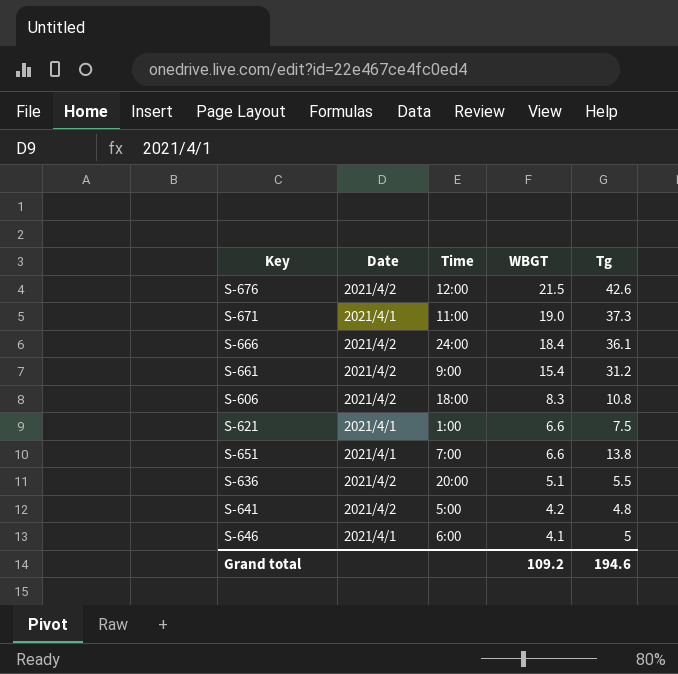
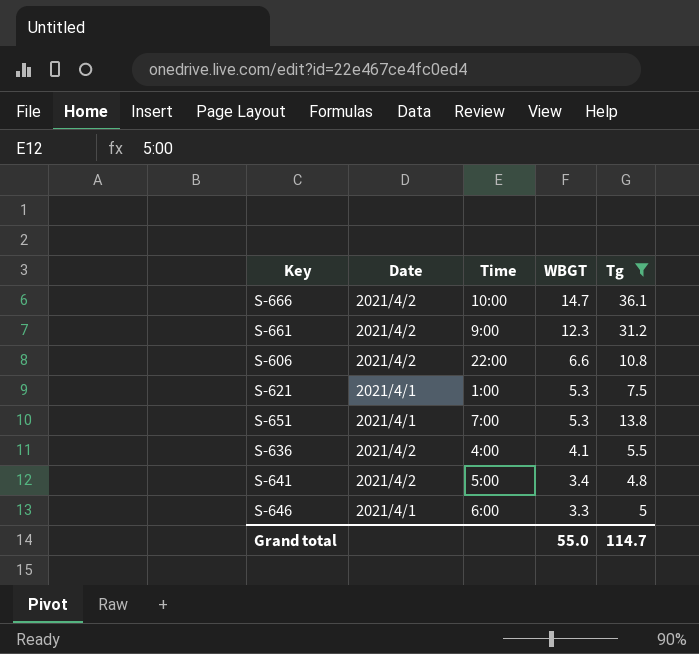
filter: none -> Tg <= 36.1
S-666 | Time: 24:00 -> 10:00
S-666 | WBGT: 18.4 -> 14.7
S-661 | WBGT: 15.4 -> 12.3
S-606 | Time: 18:00 -> 22:00
S-606 | WBGT: 8.3 -> 6.6
S-621 | WBGT: 6.6 -> 5.3
S-651 | WBGT: 6.6 -> 5.3
S-636 | Time: 20:00 -> 4:00
S-636 | WBGT: 5.1 -> 4.1
S-641 | WBGT: 4.2 -> 3.4
S-646 | WBGT: 4.1 -> 3.3
Grand total | WBGT: 109.2 -> 55.0
Grand total | Tg: 194.6 -> 114.7

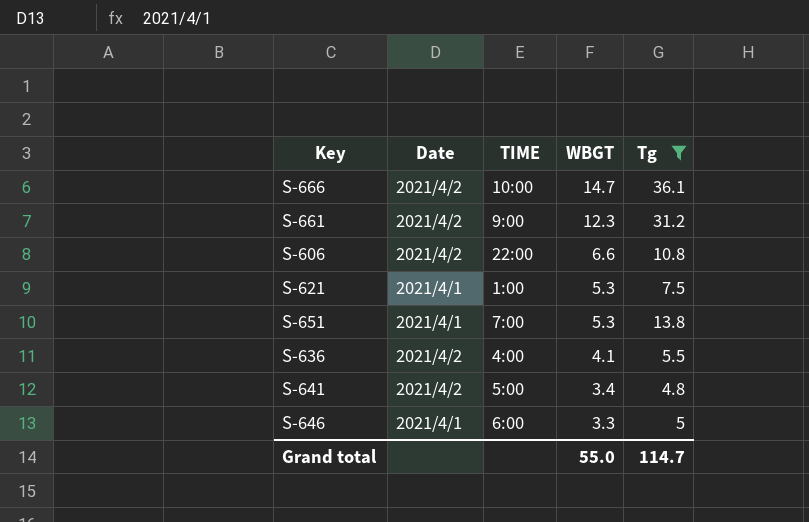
column name: Time -> TIME

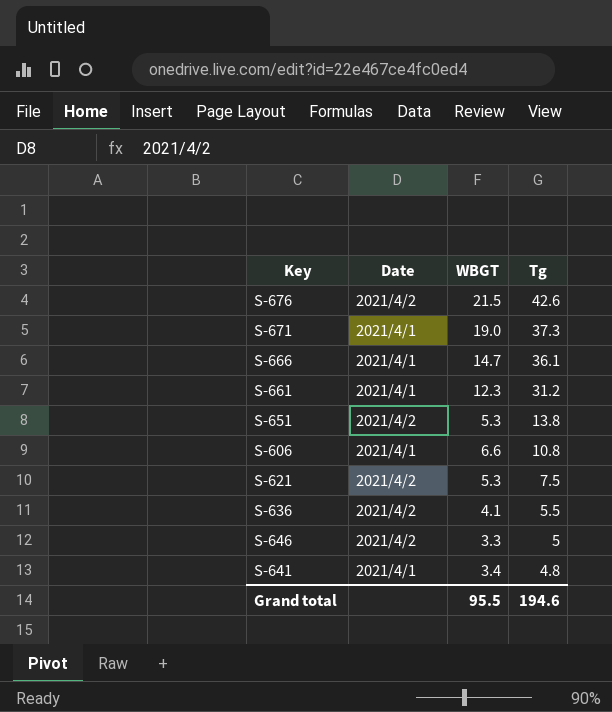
filter: Tg <= 36.1 -> none
row order: WBGT descending -> Tg descending
column TIME | position: 3 -> none
S-666 | Date: 2021/4/2 -> 2021/4/1
S-661 | Date: 2021/4/2 -> 2021/4/1
S-651 | Date: 2021/4/1 -> 2021/4/2
S-606 | Date: 2021/4/2 -> 2021/4/1
S-621 | Date: 2021/4/1 -> 2021/4/2
S-646 | Date: 2021/4/1 -> 2021/4/2
S-641 | Date: 2021/4/2 -> 2021/4/1
Grand total | WBGT: 55.0 -> 95.5
Grand total | Tg: 114.7 -> 194.6

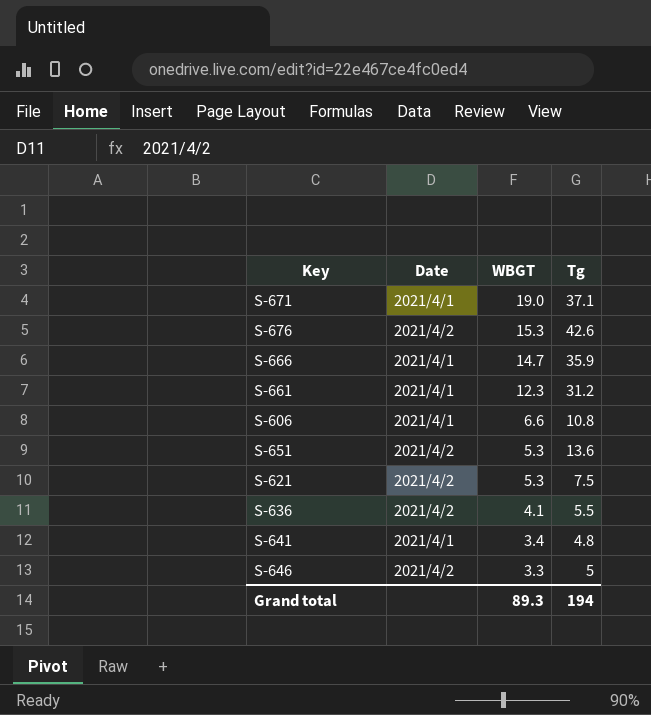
row order: Tg descending -> WBGT descending
S-671 | Tg: 37.3 -> 37.1
S-676 | WBGT: 21.5 -> 15.3
S-666 | Tg: 36.1 -> 35.9
S-651 | Tg: 13.8 -> 13.6
Grand total | WBGT: 95.5 -> 89.3
Grand total | Tg: 194.6 -> 194

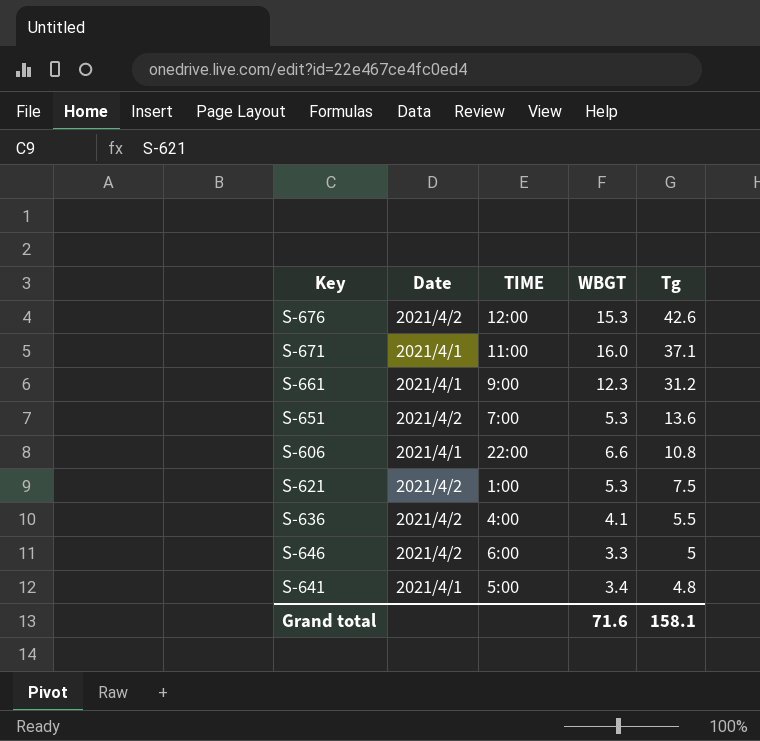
row order: WBGT descending -> Tg descending
column TIME | position: none -> 3
row S-666: 2021/4/1 | 14.7 | 35.9 -> none
S-671 | WBGT: 19.0 -> 16.0
Grand total | WBGT: 89.3 -> 71.6
Grand total | Tg: 194 -> 158.1

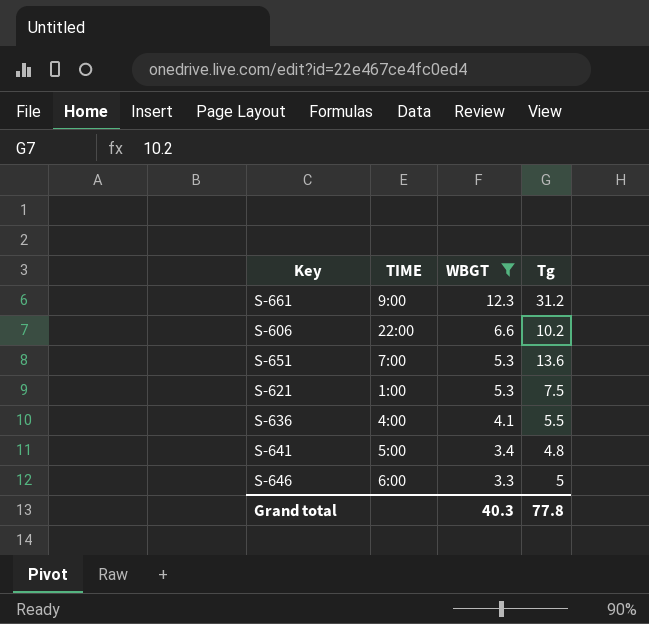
filter: none -> WBGT <= 12.3
row order: Tg descending -> WBGT descending
column Date | position: 2 -> none
S-606 | Tg: 10.8 -> 10.2
Grand total | WBGT: 71.6 -> 40.3
Grand total | Tg: 158.1 -> 77.8

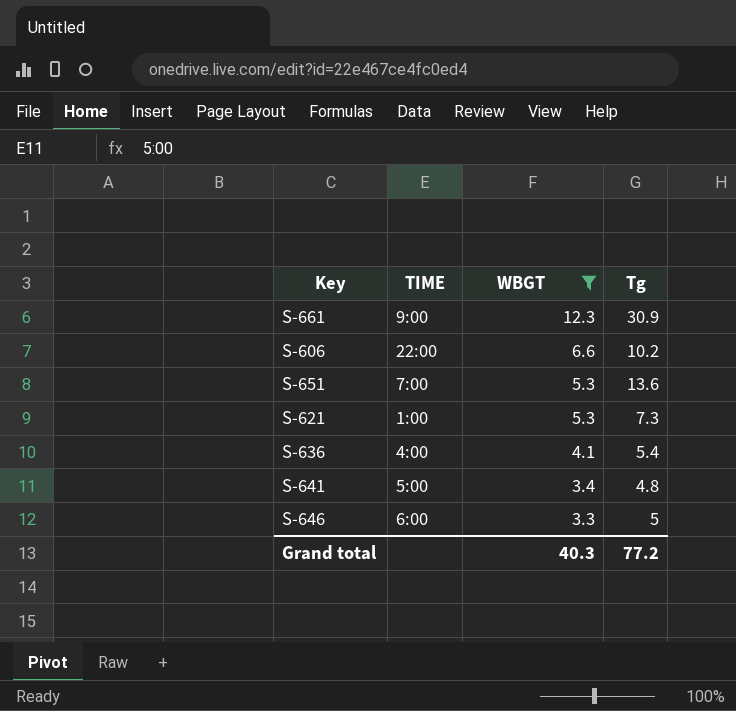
S-661 | Tg: 31.2 -> 30.9
S-621 | Tg: 7.5 -> 7.3
S-636 | Tg: 5.5 -> 5.4
Grand total | Tg: 77.8 -> 77.2

